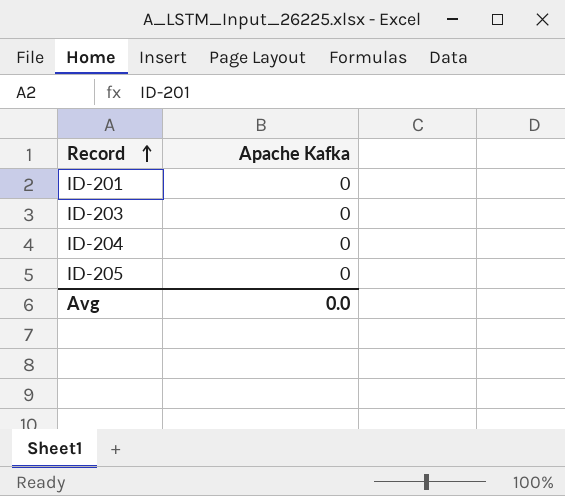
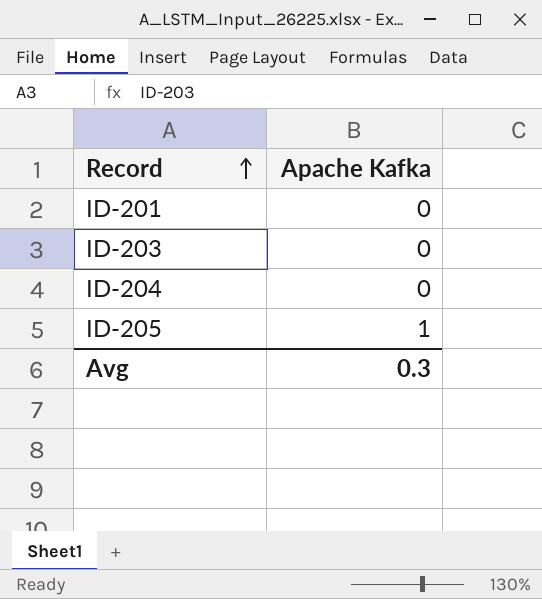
ID-205 | Apache Kafka: 0 -> 1
Avg | Apache Kafka: 0.0 -> 0.3

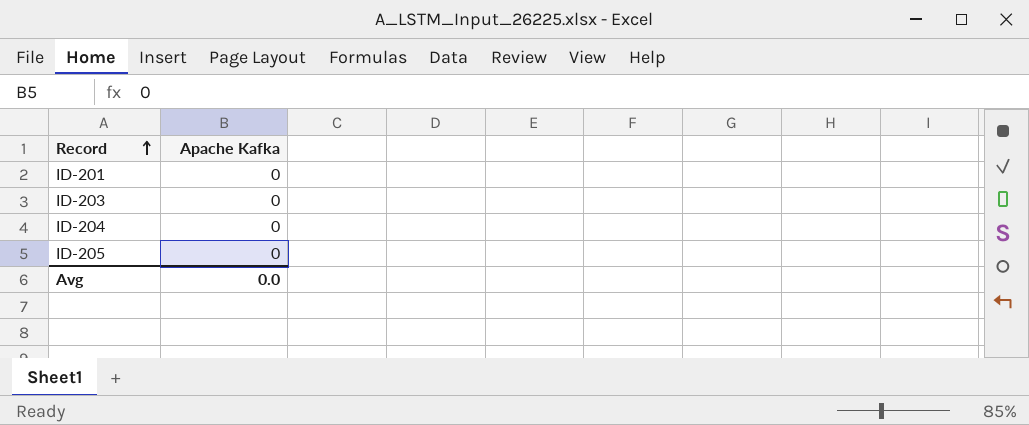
ID-205 | Apache Kafka: 1 -> 0
Avg | Apache Kafka: 0.3 -> 0.0

